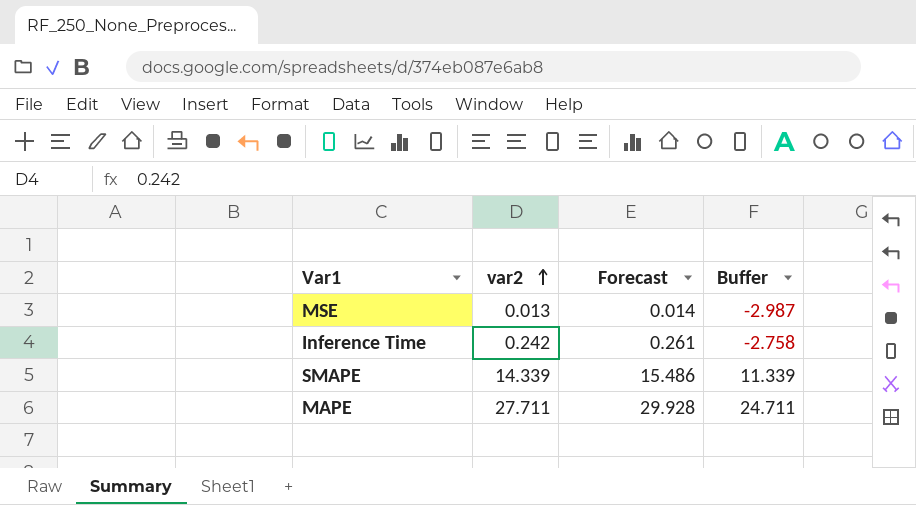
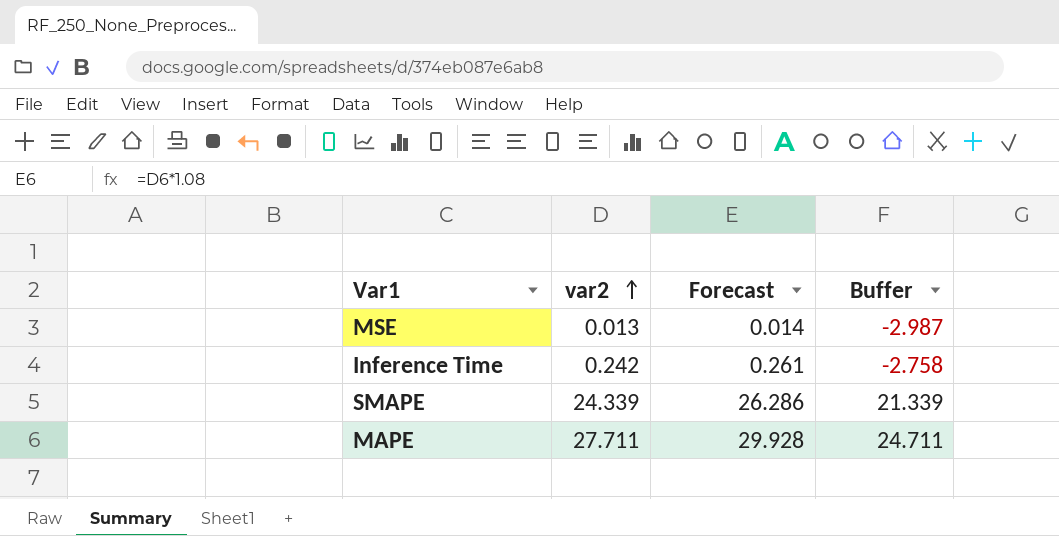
SMAPE | var2: 14.339 -> 24.339
SMAPE | Forecast: 15.486 -> 26.286
SMAPE | Buffer: 11.339 -> 21.339

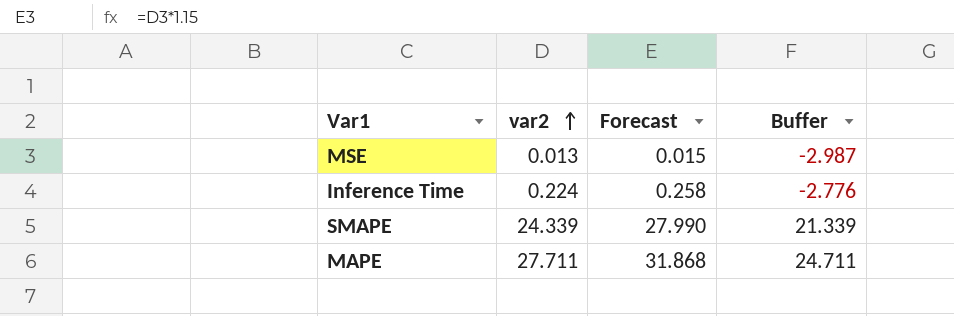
column Forecast | formula: [var2] * 1.08 -> [var2] * 1.15
Inference Time | var2: 0.242 -> 0.224
Inference Time | Buffer: -2.758 -> -2.776

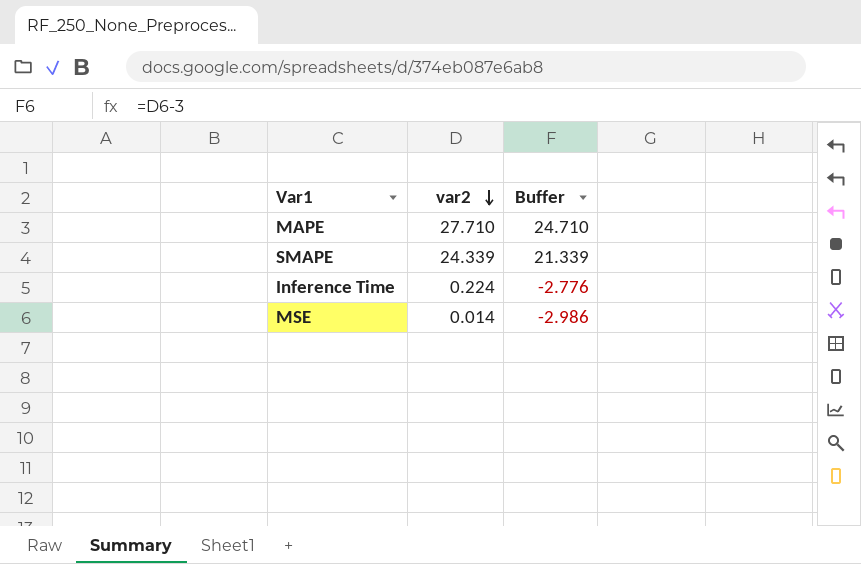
row order: var2 ascending -> var2 descending
column Forecast | formula: [var2] * 1.15 -> none
MAPE | var2: 27.711 -> 27.710
MAPE | Buffer: 24.711 -> 24.710
MSE | var2: 0.013 -> 0.014
MSE | Buffer: -2.987 -> -2.986

